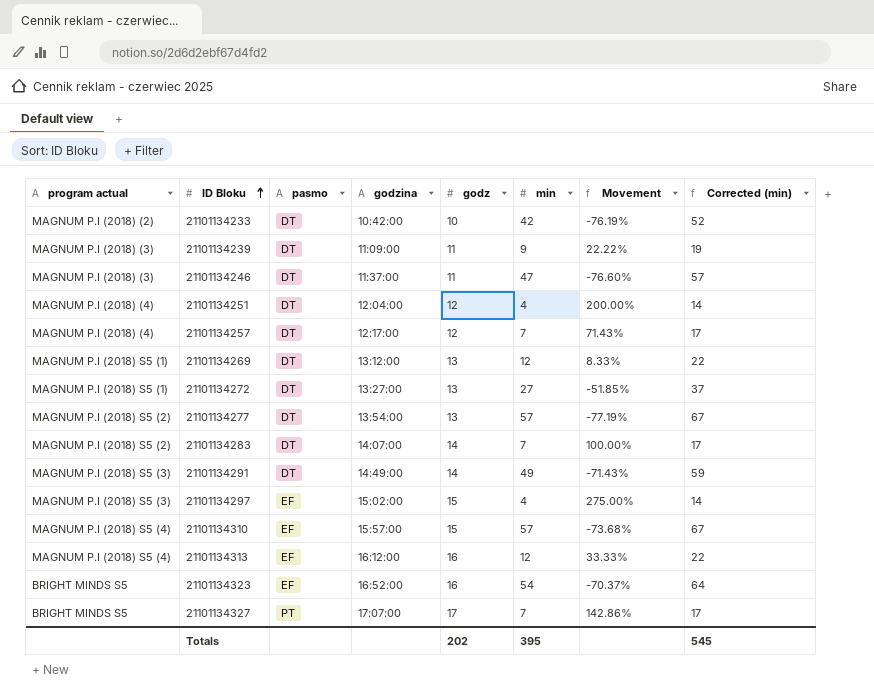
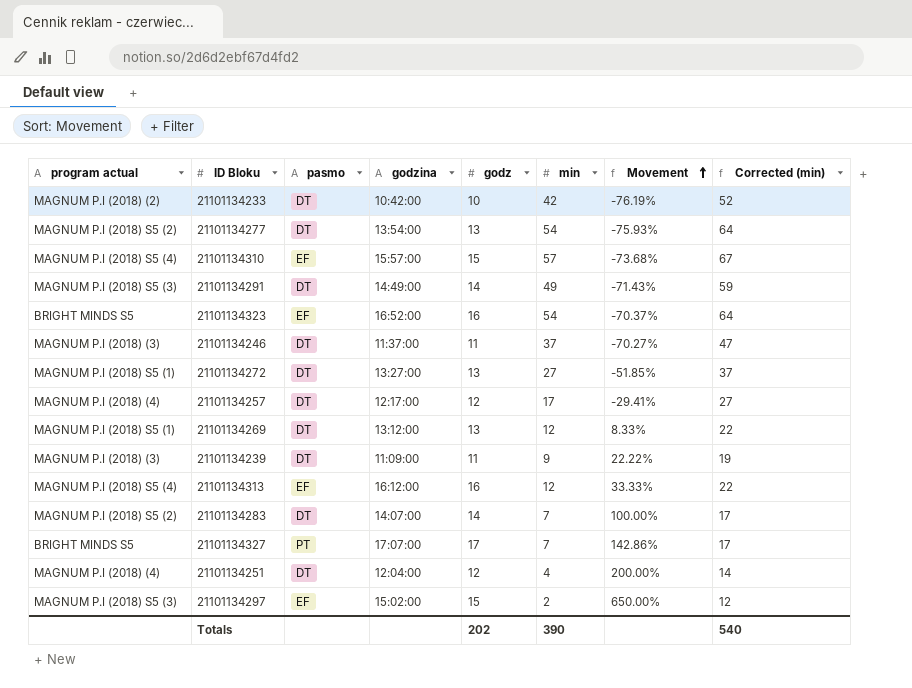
row order: ID Bloku ascending -> Movement ascending
21101134277 | min: 57 -> 54
21101134277 | Movement: -77.19% -> -75.93%
21101134277 | Corrected (min): 67 -> 64
21101134246 | min: 47 -> 37
21101134246 | Movement: -76.60% -> -70.27%
21101134246 | Corrected (min): 57 -> 47
21101134257 | min: 7 -> 17
21101134257 | Movement: 71.43% -> -29.41%
21101134257 | Corrected (min): 17 -> 27
21101134297 | min: 4 -> 2
21101134297 | Movement: 275.00% -> 650.00%
21101134297 | Corrected (min): 14 -> 12
Totals | min: 395 -> 390
Totals | Corrected (min): 545 -> 540

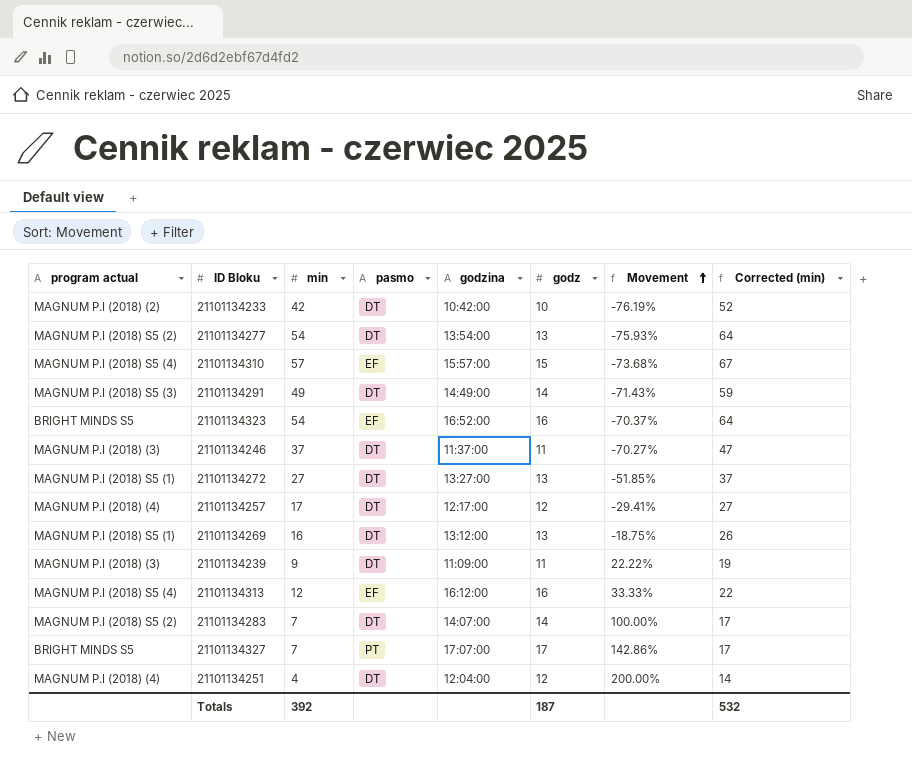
column min | position: 6 -> 3
row 21101134297: MAGNUM P.I (2018) S5 (3) | EF | 15:02:00 | 15 | 2 | 650.00% | 12 -> none
21101134269 | min: 12 -> 16
21101134269 | Movement: 8.33% -> -18.75%
21101134269 | Corrected (min): 22 -> 26
Totals | min: 390 -> 392
Totals | godz: 202 -> 187
Totals | Corrected (min): 540 -> 532

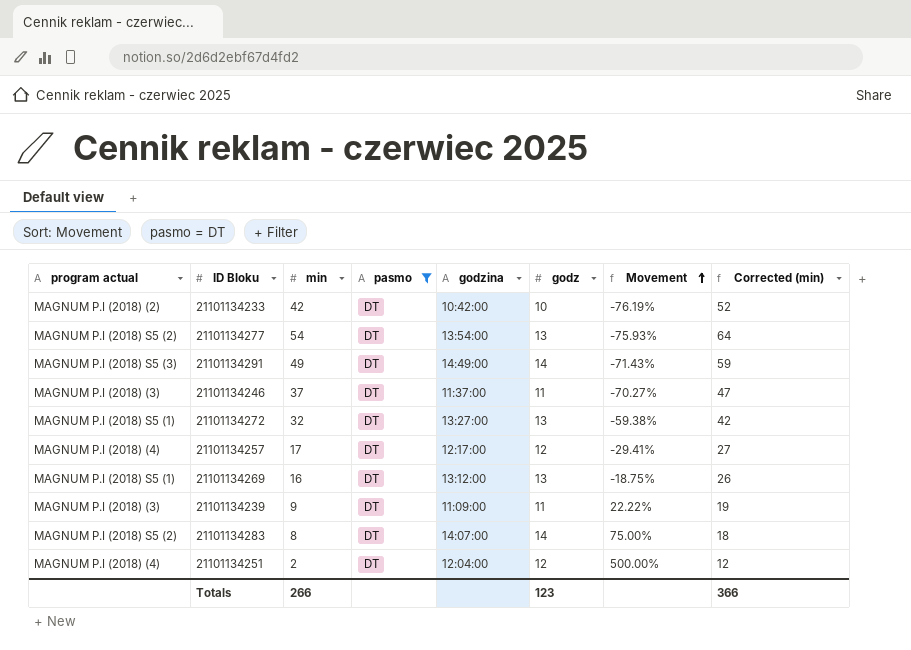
filter: none -> pasmo = DT
21101134272 | min: 27 -> 32
21101134272 | Movement: -51.85% -> -59.38%
21101134272 | Corrected (min): 37 -> 42
21101134283 | min: 7 -> 8
21101134283 | Movement: 100.00% -> 75.00%
21101134283 | Corrected (min): 17 -> 18
21101134251 | min: 4 -> 2
21101134251 | Movement: 200.00% -> 500.00%
21101134251 | Corrected (min): 14 -> 12
Totals | min: 392 -> 266
Totals | godz: 187 -> 123
Totals | Corrected (min): 532 -> 366

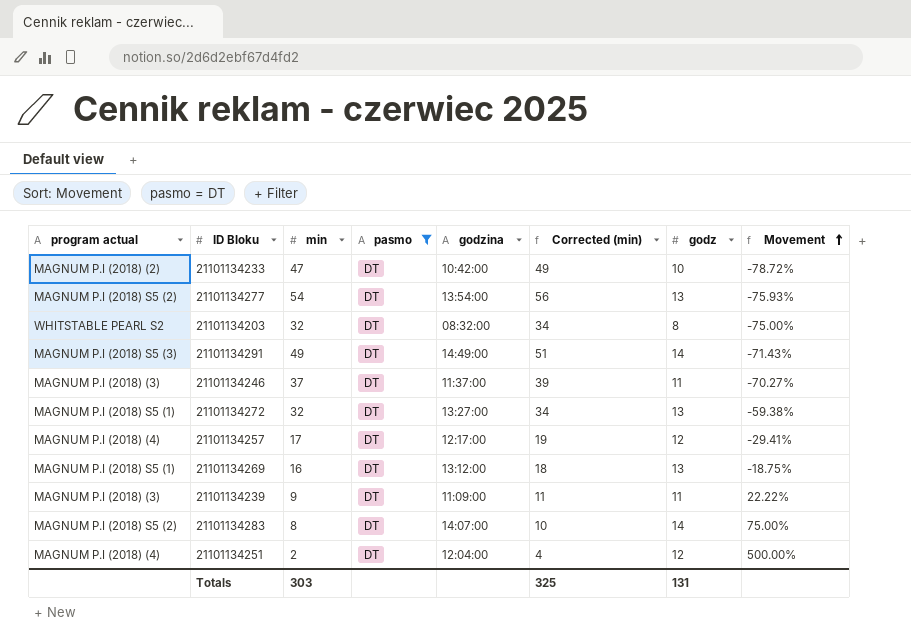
column Corrected (min) | formula: [min] + 10 -> [min] + 2
column Corrected (min) | position: 8 -> 6
21101134233 | min: 42 -> 47
21101134233 | Movement: -76.19% -> -78.72%
row 21101134203: none -> WHITSTABLE PEARL S2 | 32 | DT | 08:32:00 | 34 | 8 | -75.00%
Totals | min: 266 -> 303
Totals | Corrected (min): 366 -> 325
Totals | godz: 123 -> 131

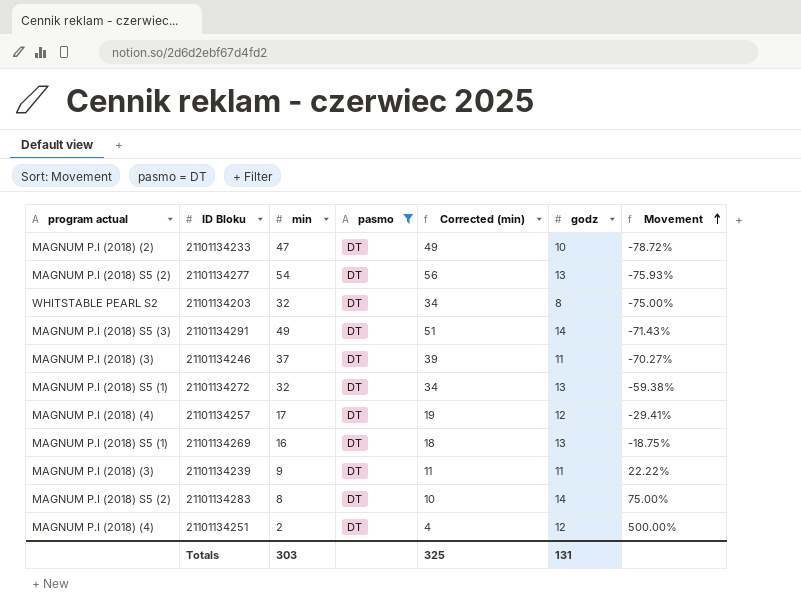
column godzina | position: 5 -> none

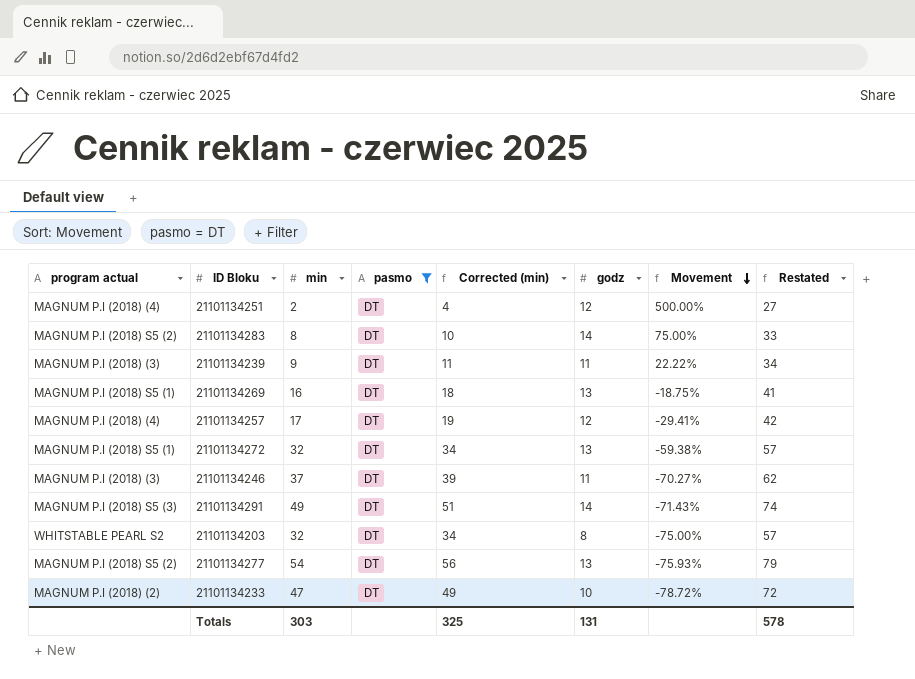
row order: Movement ascending -> Movement descending
column Restated | formula: none -> [min] + 25

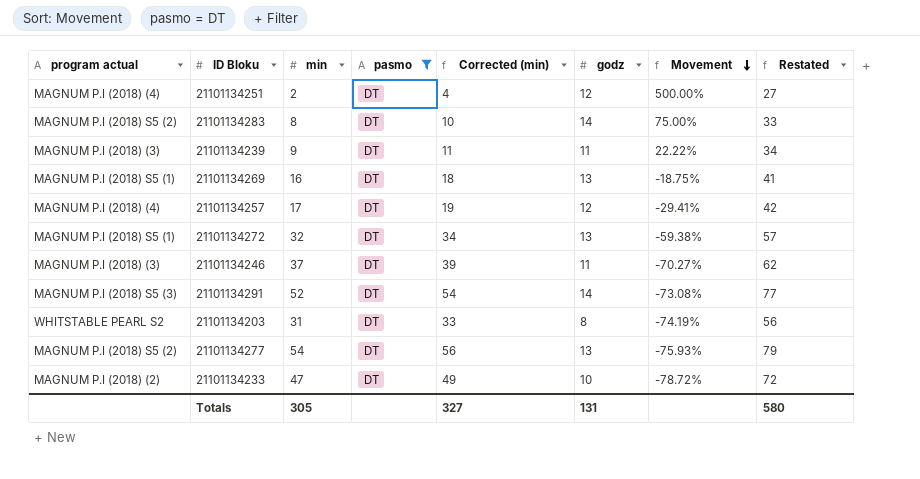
21101134291 | min: 49 -> 52
21101134291 | Corrected (min): 51 -> 54
21101134291 | Movement: -71.43% -> -73.08%
21101134291 | Restated: 74 -> 77
21101134203 | min: 32 -> 31
21101134203 | Corrected (min): 34 -> 33
21101134203 | Movement: -75.00% -> -74.19%
21101134203 | Restated: 57 -> 56
Totals | min: 303 -> 305
Totals | Corrected (min): 325 -> 327
Totals | Restated: 578 -> 580

